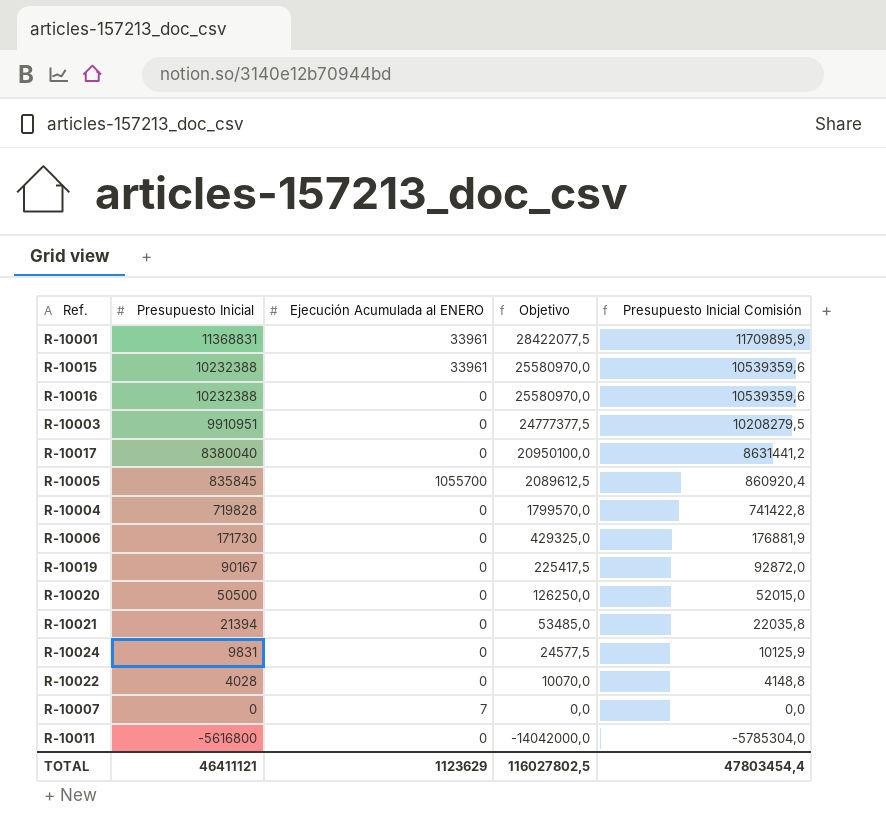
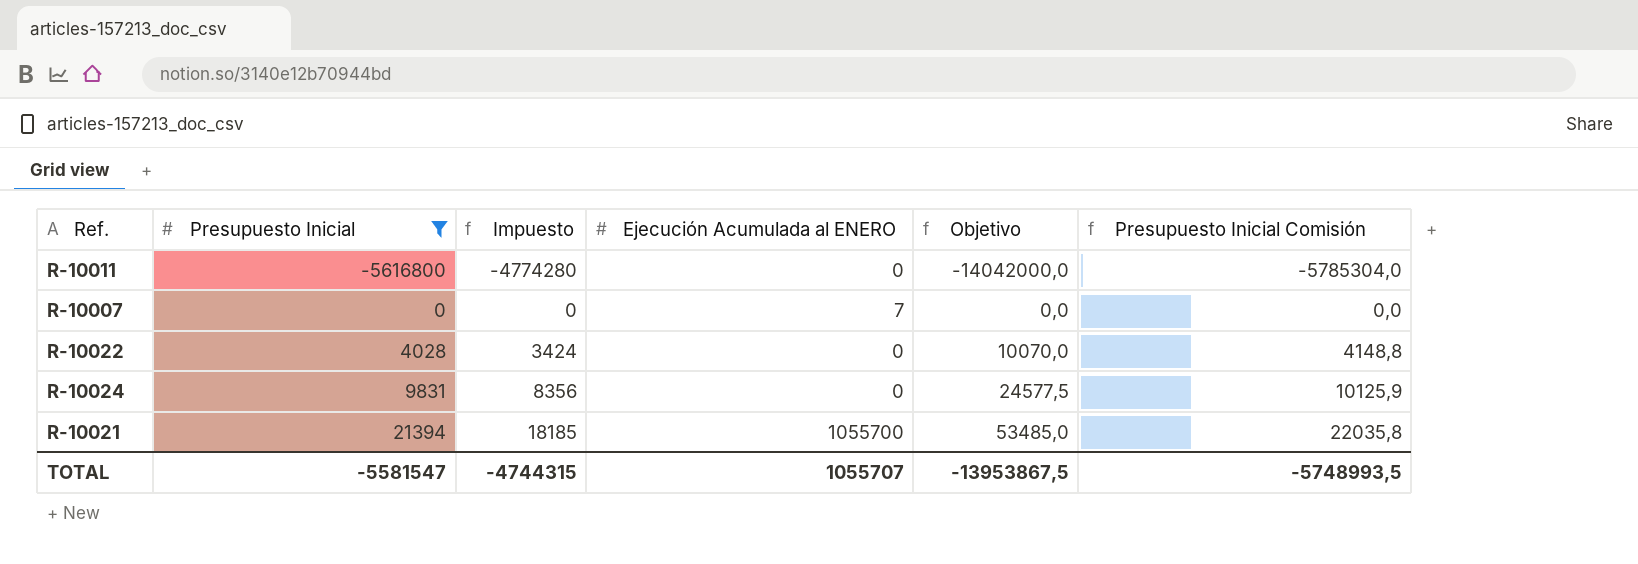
filter: none -> Presupuesto Inicial <= 21394
row order: Presupuesto Inicial descending -> Presupuesto Inicial ascending
column Impuesto | formula: none -> [Presupuesto Inicial] * 0,85
R-10021 | Ejecución Acumulada al ENERO: 0 -> 1055700
TOTAL | Presupuesto Inicial: 46411121 -> -5581547
TOTAL | Ejecución Acumulada al ENERO: 1123629 -> 1055707
TOTAL | Objetivo: 116027802,5 -> -13953867,5
TOTAL | Presupuesto Inicial Comisión: 47803454,4 -> -5748993,5

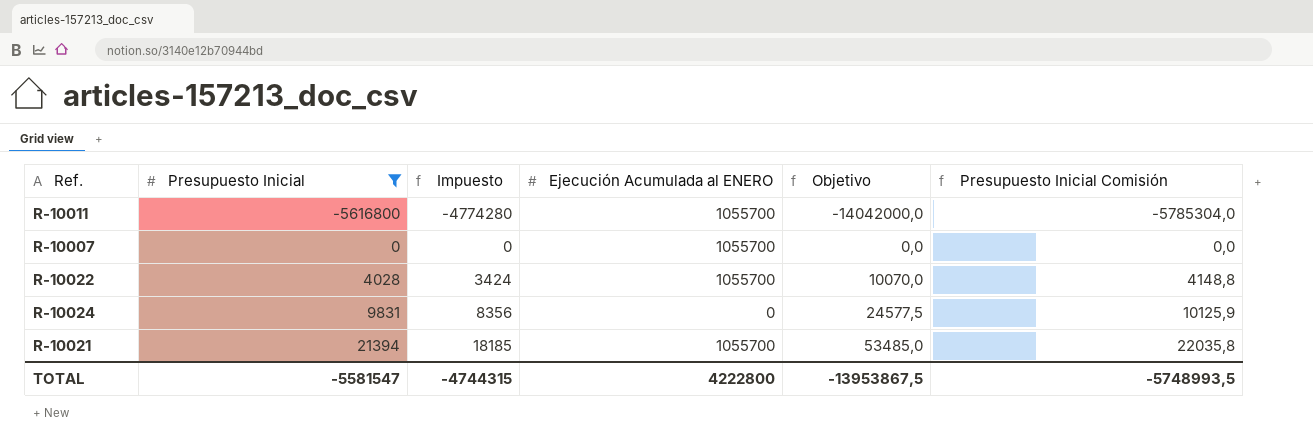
R-10011 | Ejecución Acumulada al ENERO: 0 -> 1055700
R-10007 | Ejecución Acumulada al ENERO: 7 -> 1055700
R-10022 | Ejecución Acumulada al ENERO: 0 -> 1055700
TOTAL | Ejecución Acumulada al ENERO: 1055707 -> 4222800

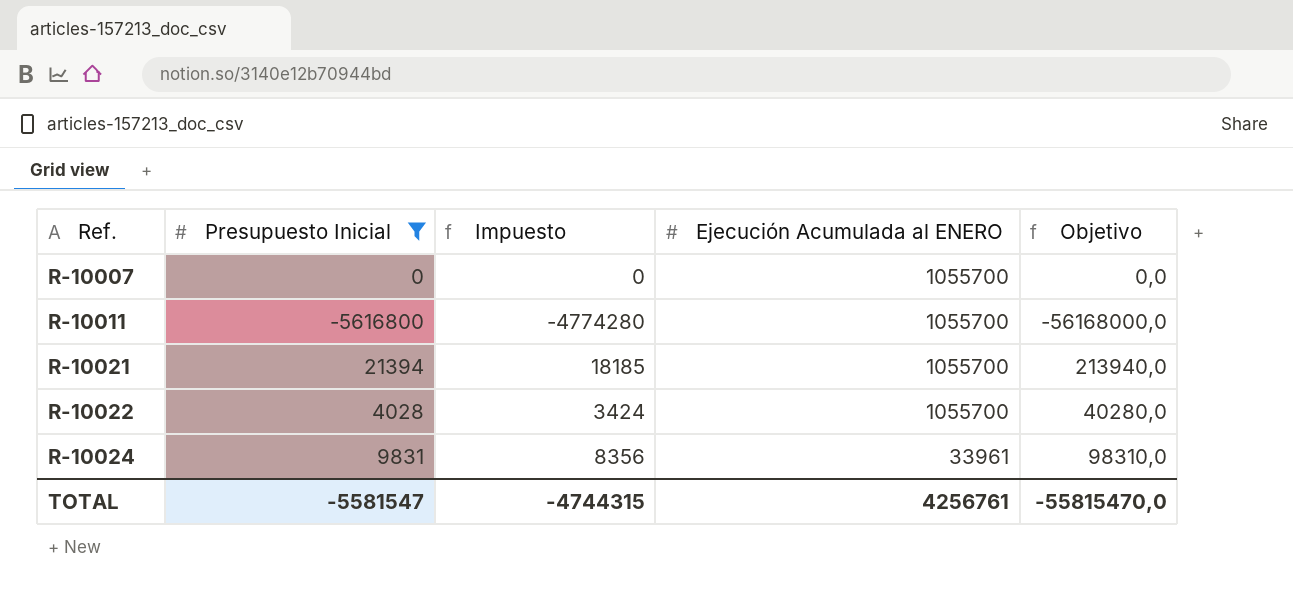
row order: Presupuesto Inicial ascending -> Ref. ascending
column Presupuesto Inicial Comisión | formula: [Presupuesto Inicial] * 1,03 -> none
column Objetivo | formula: [Presupuesto Inicial] * 2,5 -> [Presupuesto Inicial] * 10
R-10024 | Ejecución Acumulada al ENERO: 0 -> 33961
TOTAL | Ejecución Acumulada al ENERO: 4222800 -> 4256761
TOTAL | Objetivo: -13953867,5 -> -55815470,0

